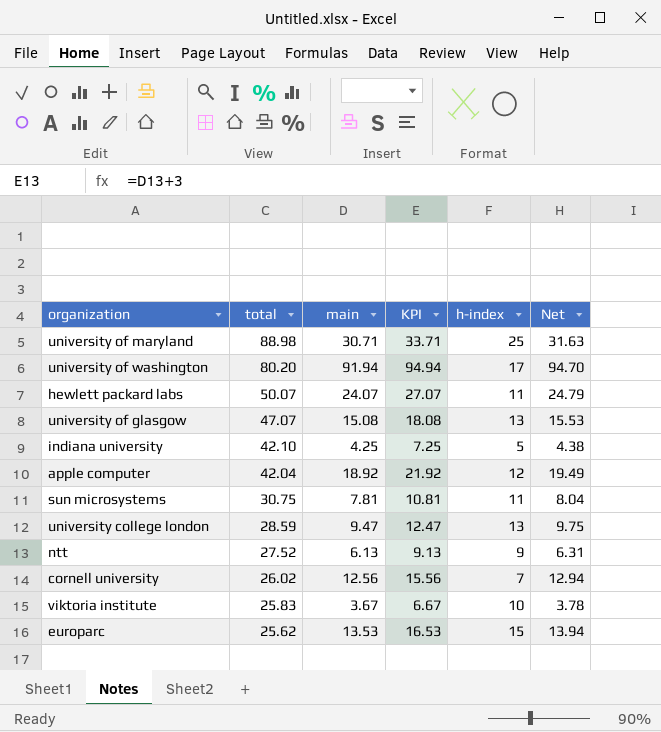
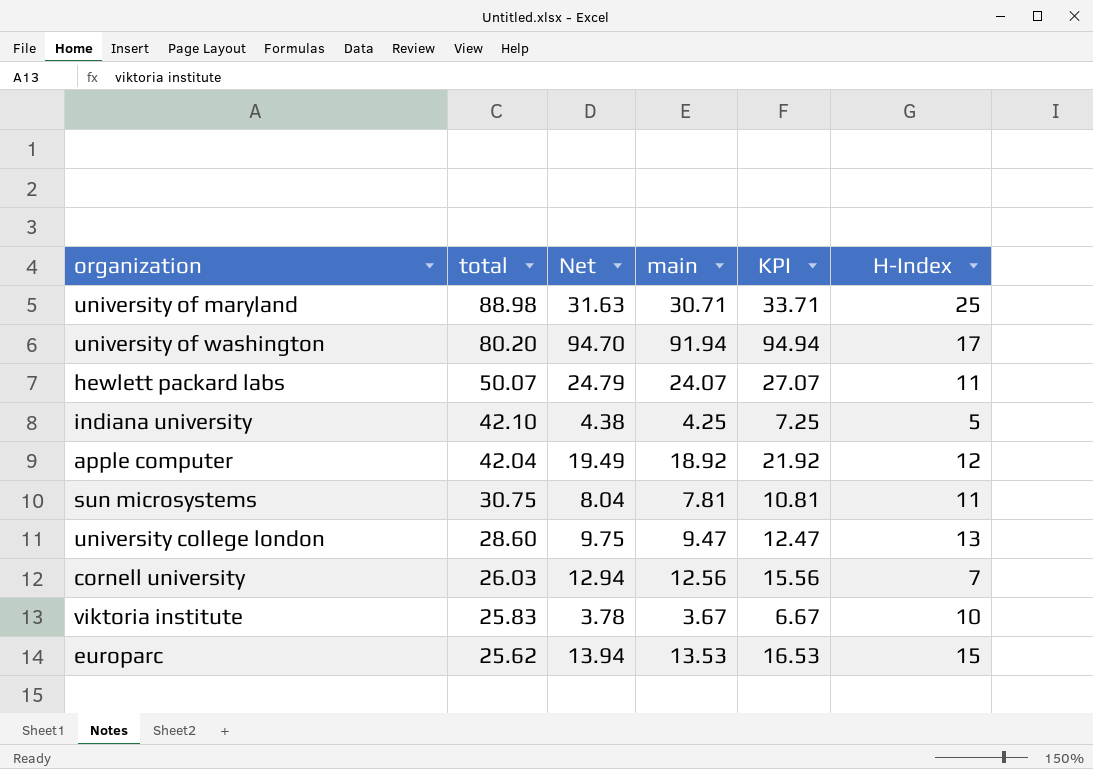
column Net | position: 6 -> 3
column name: h-index -> H-Index
row university of glasgow: 47.07 | 15.08 | 18.08 | 13 | 15.53 -> none
row ntt: 27.52 | 6.13 | 9.13 | 9 | 6.31 -> none
university college london | total: 28.59 -> 28.60
cornell university | total: 26.02 -> 26.03

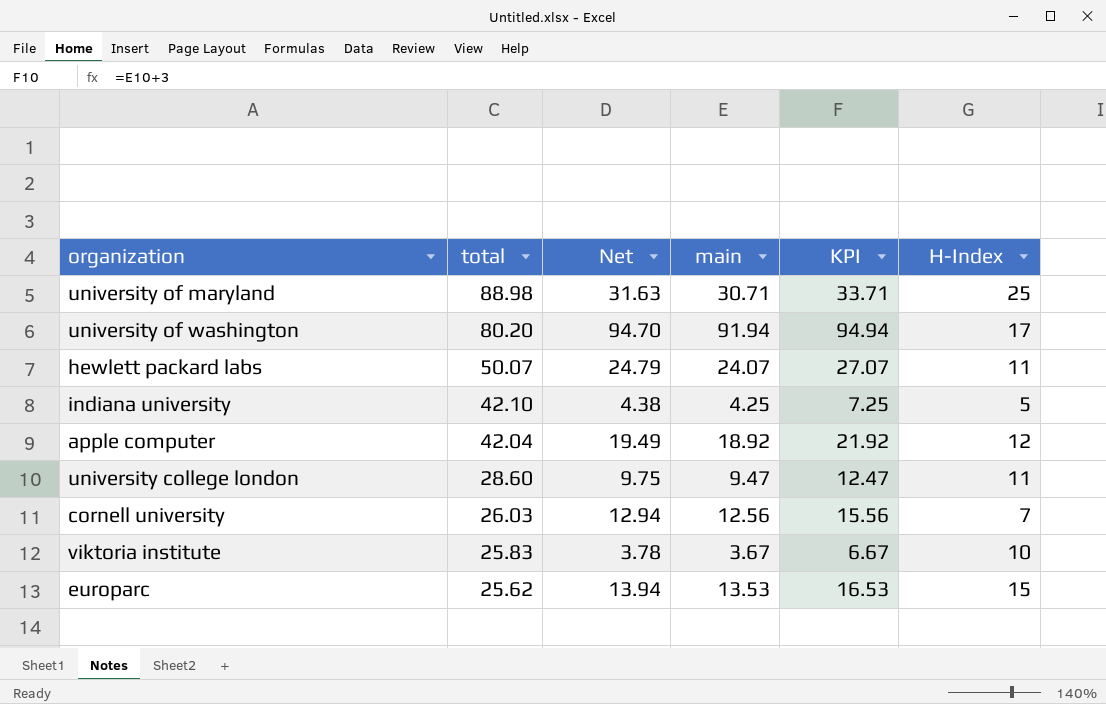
row sun microsystems: 30.75 | 8.04 | 7.81 | 10.81 | 11 -> none
university college london | H-Index: 13 -> 11

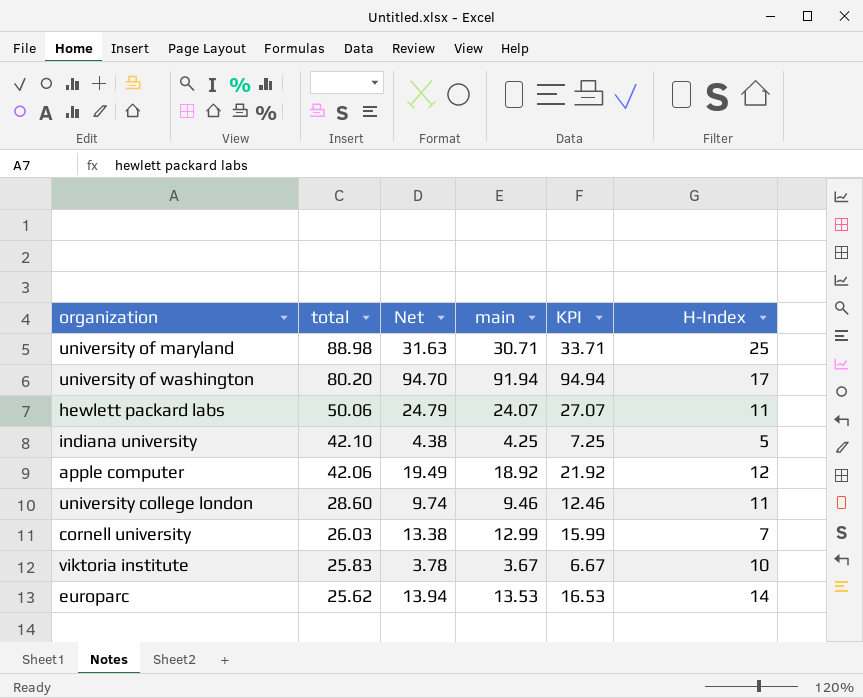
hewlett packard labs | total: 50.07 -> 50.06
apple computer | total: 42.04 -> 42.06
university college london | Net: 9.75 -> 9.74
university college london | main: 9.47 -> 9.46
university college london | KPI: 12.47 -> 12.46
cornell university | Net: 12.94 -> 13.38
cornell university | main: 12.56 -> 12.99
cornell university | KPI: 15.56 -> 15.99
europarc | H-Index: 15 -> 14

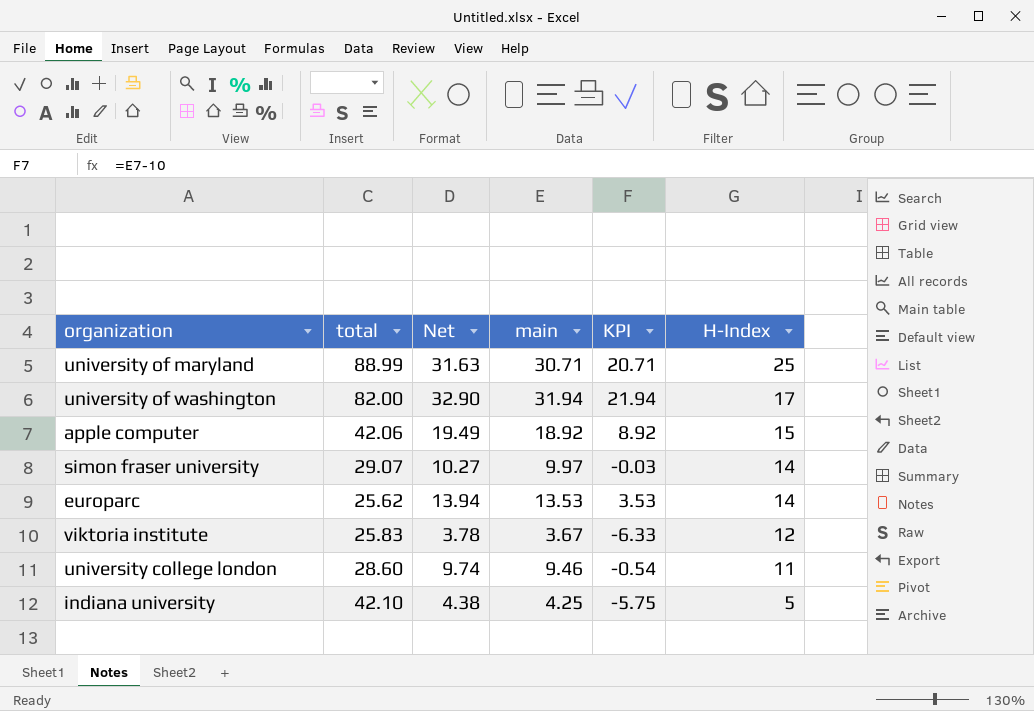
row order: total descending -> H-Index descending
column KPI | formula: [main] + 3 -> [main] - 10
row hewlett packard labs: 50.06 | 24.79 | 24.07 | 27.07 | 11 -> none
row cornell university: 26.03 | 13.38 | 12.99 | 15.99 | 7 -> none
university of maryland | total: 88.98 -> 88.99
university of washington | total: 80.20 -> 82.00
university of washington | Net: 94.70 -> 32.90
university of washington | main: 91.94 -> 31.94
apple computer | H-Index: 12 -> 15
row simon fraser university: none -> 29.07 | 10.27 | 9.97 | -0.03 | 14
viktoria institute | H-Index: 10 -> 12

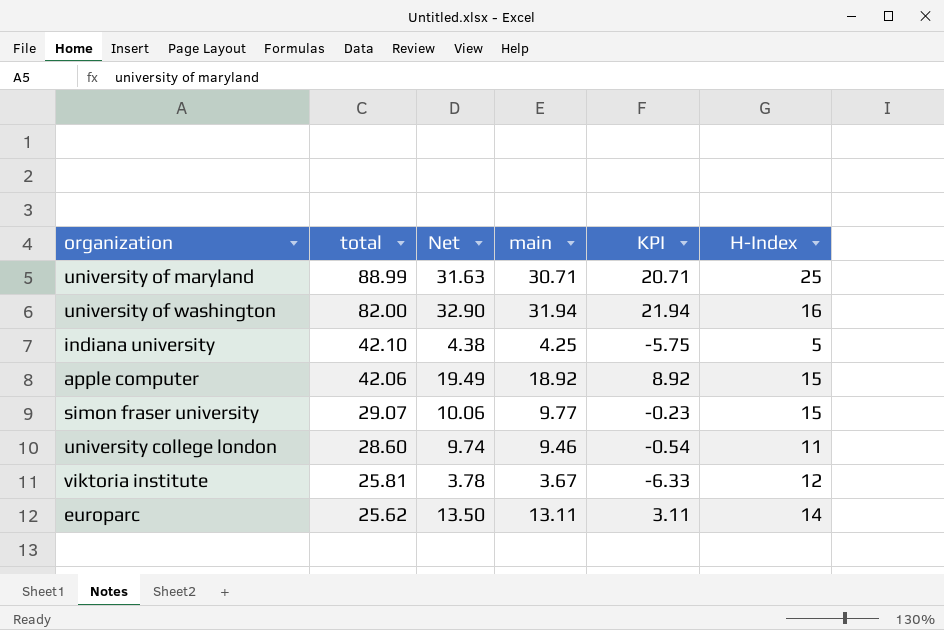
row order: H-Index descending -> total descending
university of washington | H-Index: 17 -> 16
simon fraser university | Net: 10.27 -> 10.06
simon fraser university | main: 9.97 -> 9.77
simon fraser university | KPI: -0.03 -> -0.23
simon fraser university | H-Index: 14 -> 15
viktoria institute | total: 25.83 -> 25.81
europarc | Net: 13.94 -> 13.50
europarc | main: 13.53 -> 13.11
europarc | KPI: 3.53 -> 3.11

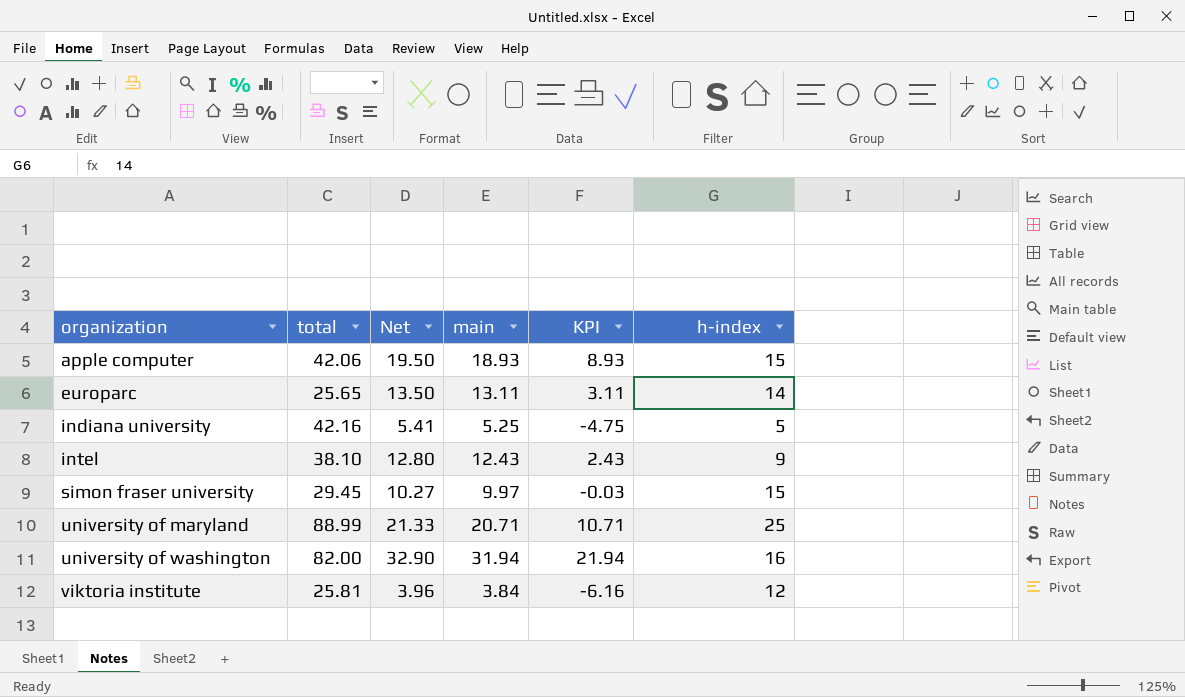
row order: total descending -> organization ascending
column name: H-Index -> h-index
row university college london: 28.60 | 9.74 | 9.46 | -0.54 | 11 -> none
apple computer | Net: 19.49 -> 19.50
apple computer | main: 18.92 -> 18.93
apple computer | KPI: 8.92 -> 8.93
europarc | total: 25.62 -> 25.65
indiana university | total: 42.10 -> 42.16
indiana university | Net: 4.38 -> 5.41
indiana university | main: 4.25 -> 5.25
indiana university | KPI: -5.75 -> -4.75
row intel: none -> 38.10 | 12.80 | 12.43 | 2.43 | 9
simon fraser university | total: 29.07 -> 29.45
simon fraser university | Net: 10.06 -> 10.27
simon fraser university | main: 9.77 -> 9.97
simon fraser university | KPI: -0.23 -> -0.03
university of maryland | Net: 31.63 -> 21.33
university of maryland | main: 30.71 -> 20.71
university of maryland | KPI: 20.71 -> 10.71
viktoria institute | Net: 3.78 -> 3.96
viktoria institute | main: 3.67 -> 3.84
viktoria institute | KPI: -6.33 -> -6.16

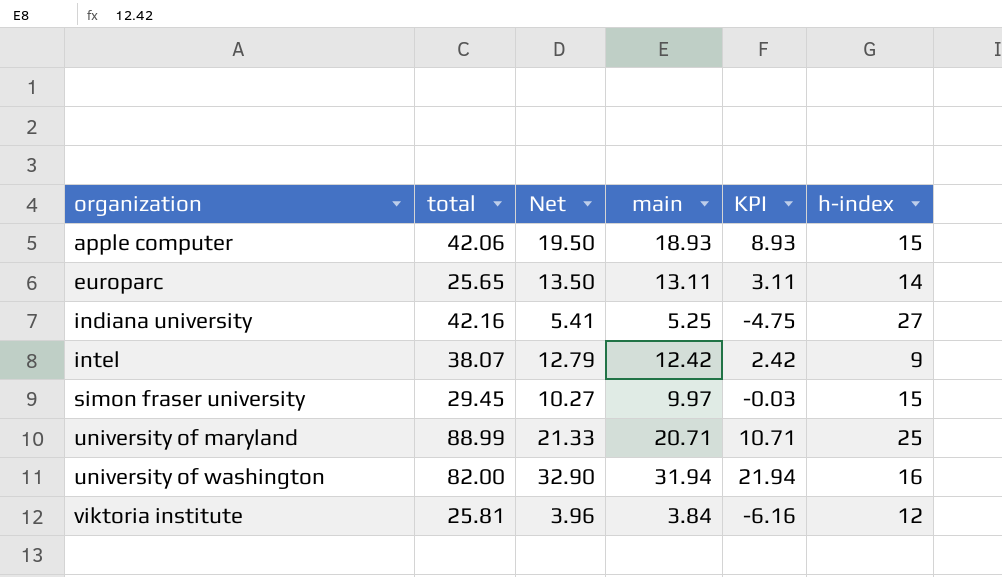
indiana university | h-index: 5 -> 27
intel | total: 38.10 -> 38.07
intel | Net: 12.80 -> 12.79
intel | main: 12.43 -> 12.42
intel | KPI: 2.43 -> 2.42

